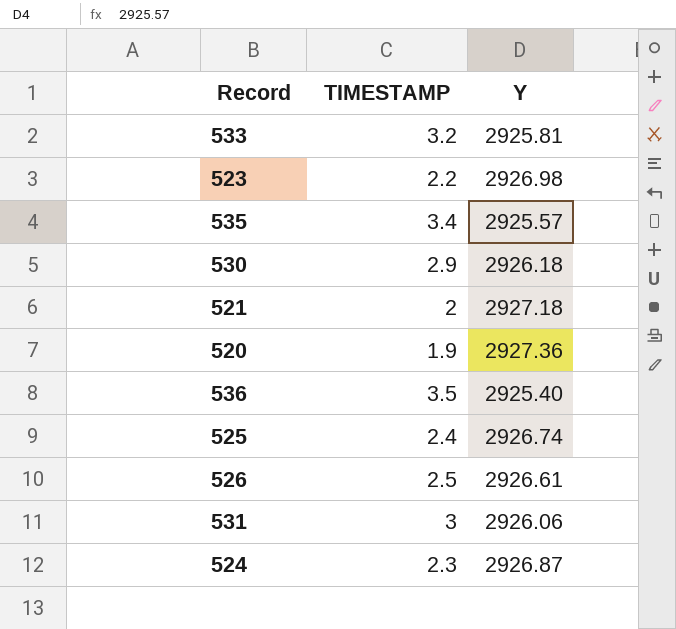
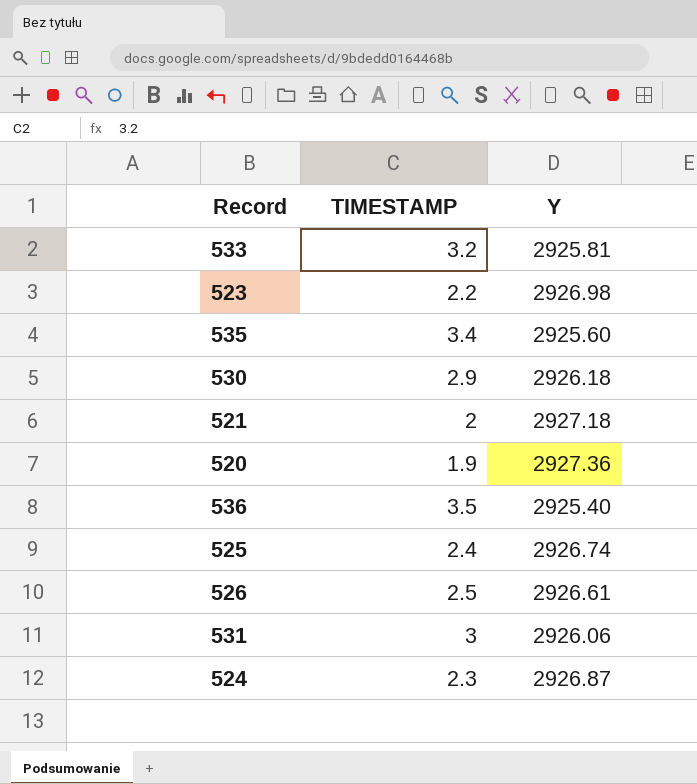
535 | Y: 2925.57 -> 2925.60

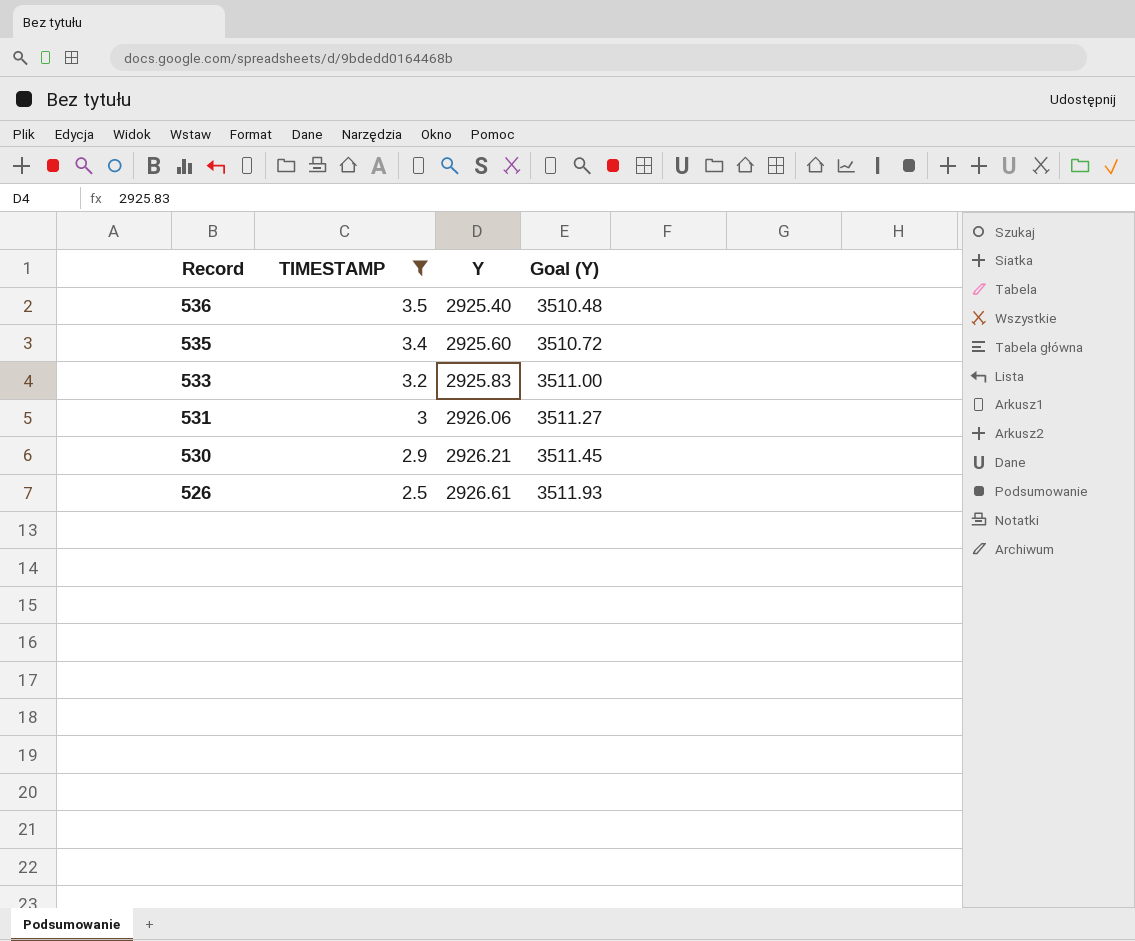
filter: none -> TIMESTAMP >= 2.5
row order: none -> Record descending
column Goal (Y) | formula: none -> [Y] * 1.2
533 | Y: 2925.81 -> 2925.83
530 | Y: 2926.18 -> 2926.21

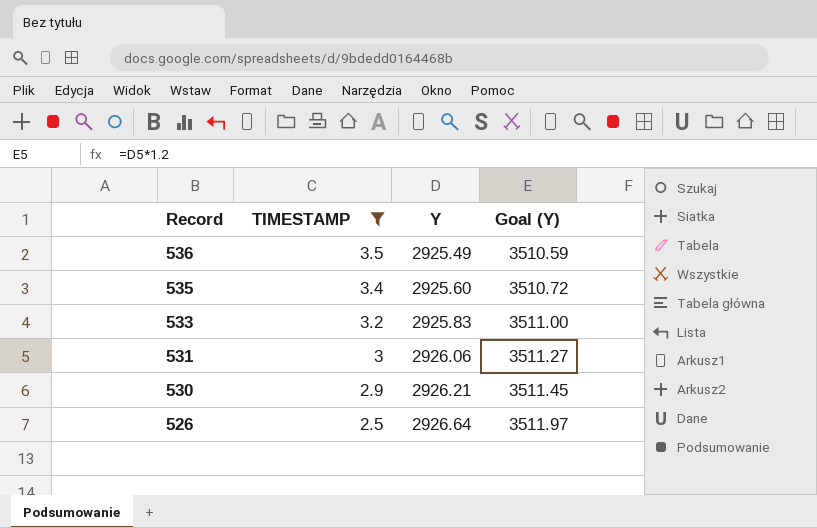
536 | Y: 2925.40 -> 2925.49
536 | Goal (Y): 3510.48 -> 3510.59
526 | Y: 2926.61 -> 2926.64
526 | Goal (Y): 3511.93 -> 3511.97

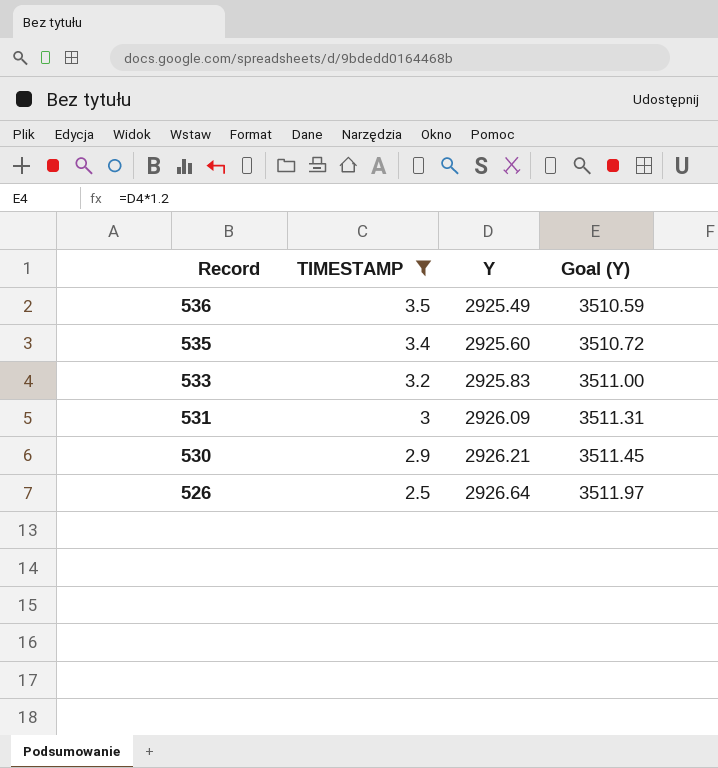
531 | Y: 2926.06 -> 2926.09
531 | Goal (Y): 3511.27 -> 3511.31

